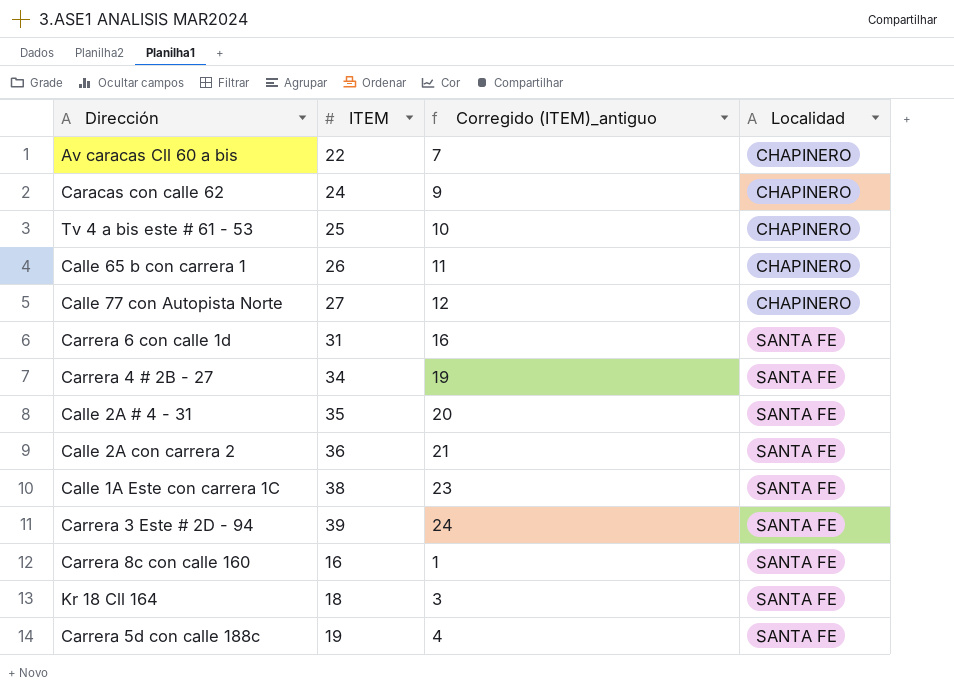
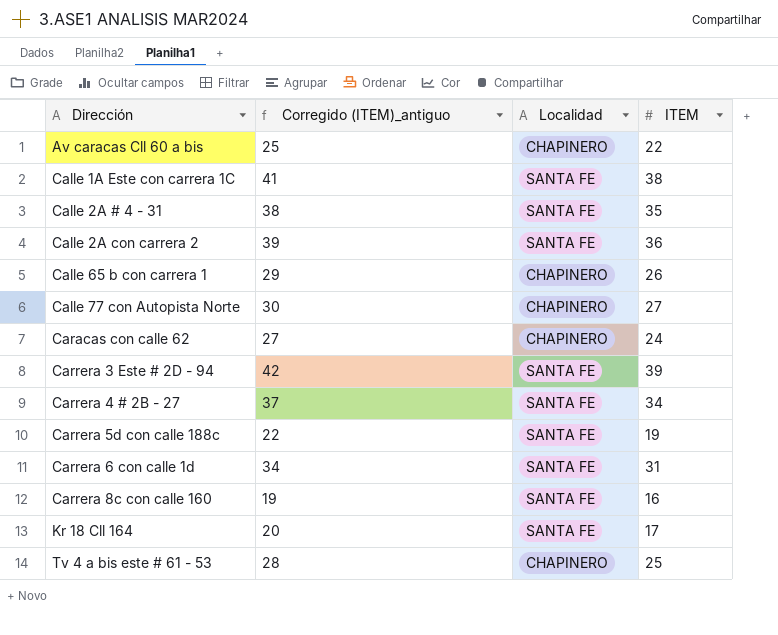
row order: Localidad ascending -> Dirección ascending
column Corregido (ITEM)_antiguo | formula: [ITEM] - 15 -> [ITEM] + 3
column ITEM | position: 2 -> 4
Kr 18 Cll 164 | ITEM: 18 -> 17

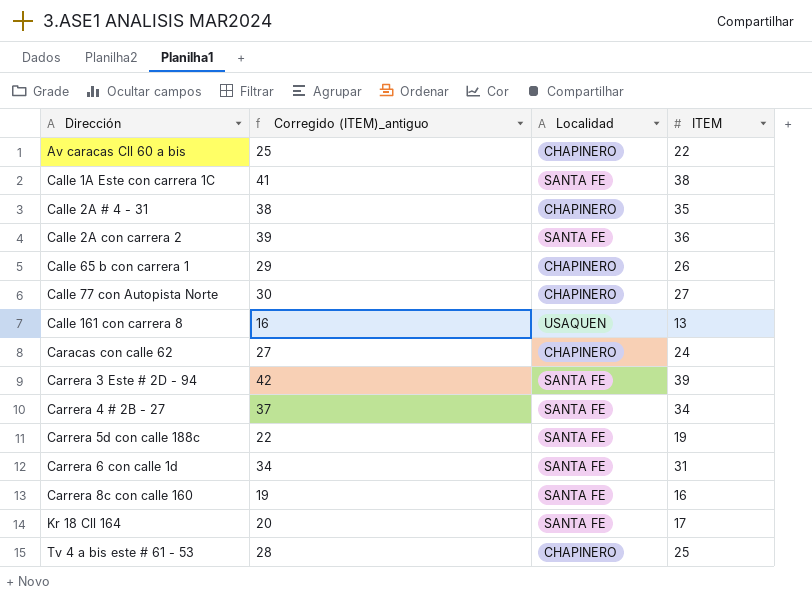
Calle 2A # 4 - 31 | Localidad: SANTA FE -> CHAPINERO
row Calle 161 con carrera 8: none -> 16 | USAQUEN | 13

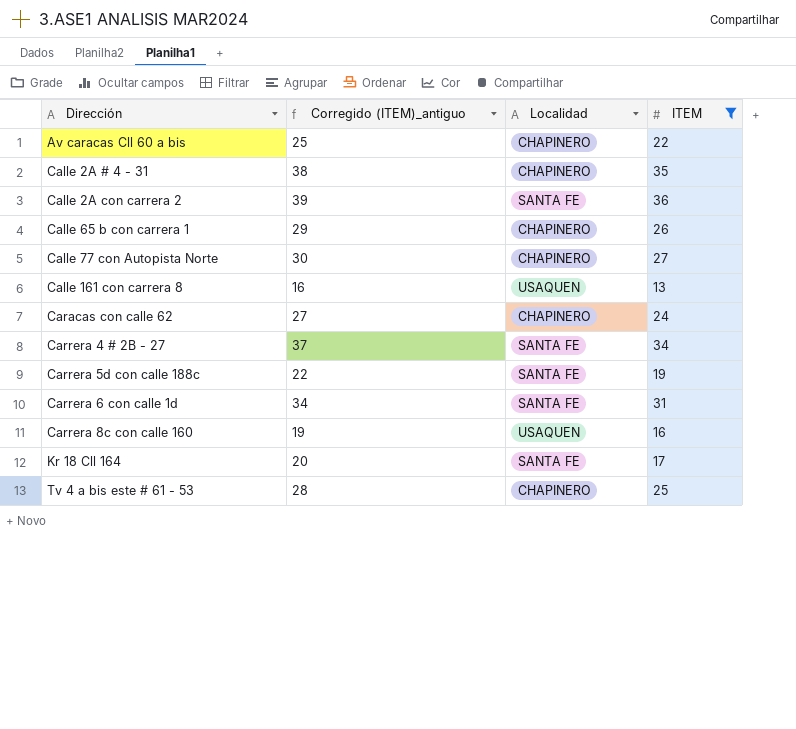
filter: none -> ITEM <= 36
Carrera 8c con calle 160 | Localidad: SANTA FE -> USAQUEN

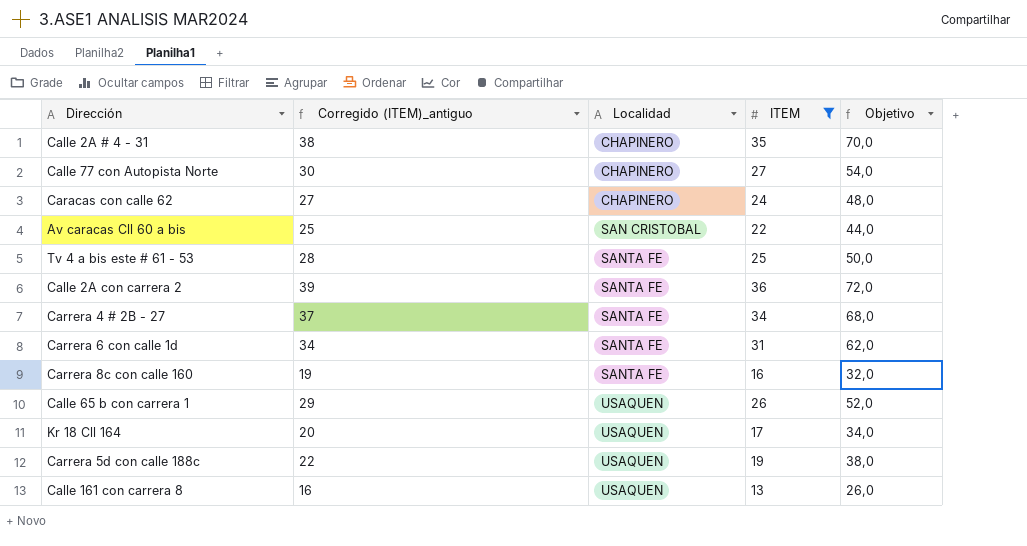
row order: Dirección ascending -> Localidad ascending
column Objetivo | formula: none -> [ITEM] * 2
Av caracas Cll 60 a bis | Localidad: CHAPINERO -> SAN CRISTOBAL
Tv 4 a bis este # 61 - 53 | Localidad: CHAPINERO -> SANTA FE
Carrera 8c con calle 160 | Localidad: USAQUEN -> SANTA FE
Calle 65 b con carrera 1 | Localidad: CHAPINERO -> USAQUEN
Kr 18 Cll 164 | Localidad: SANTA FE -> USAQUEN
Carrera 5d con calle 188c | Localidad: SANTA FE -> USAQUEN

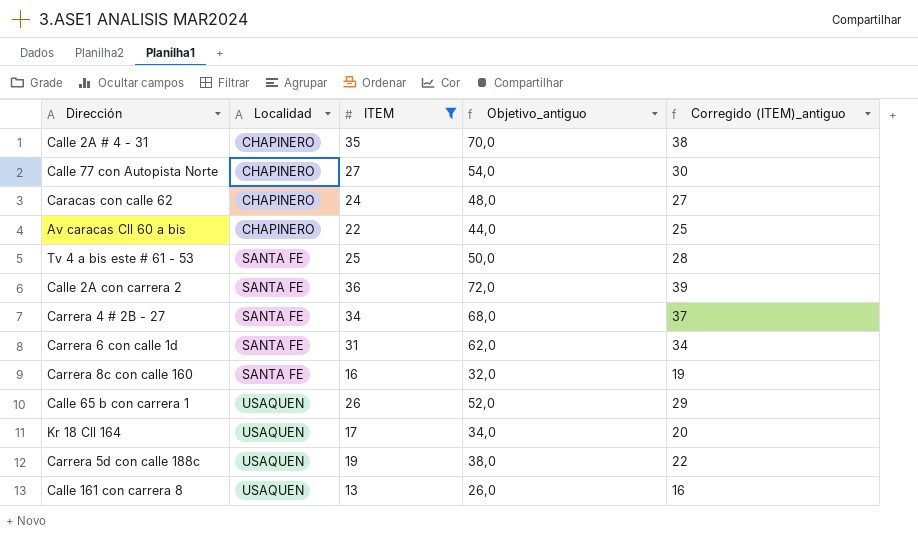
column name: Objetivo -> Objetivo_antiguo
column Corregido (ITEM)_antiguo | position: 2 -> 5
Av caracas Cll 60 a bis | Localidad: SAN CRISTOBAL -> CHAPINERO

